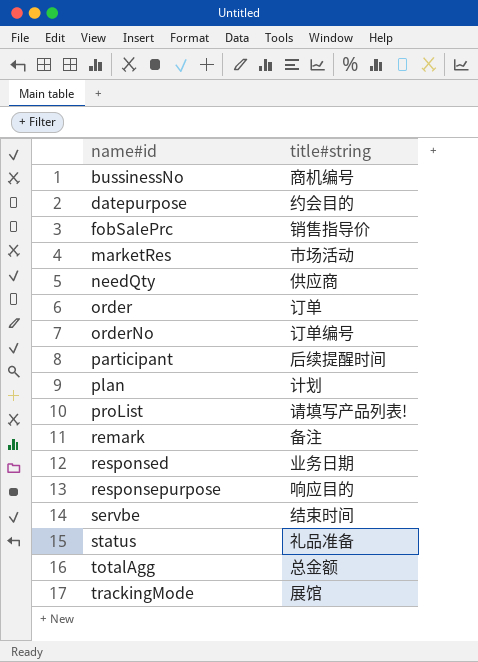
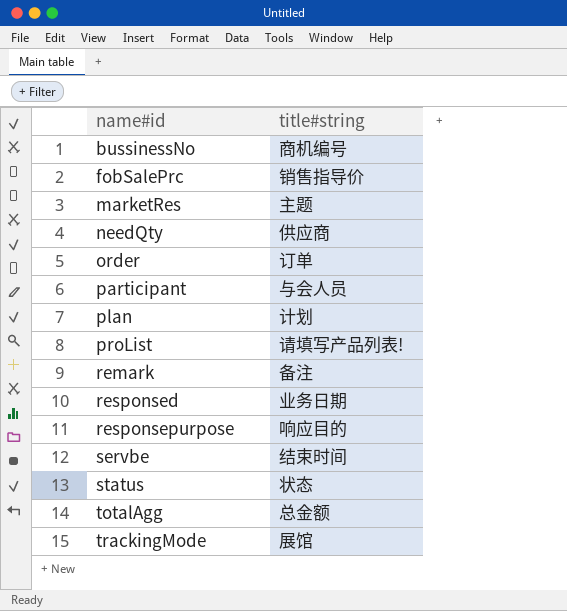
row datepurpose: 约会目的 -> none
row orderNo: 订单编号 -> none
marketRes | title#string: 市场活动 -> 主题
participant | title#string: 后续提醒时间 -> 与会人员
status | title#string: 礼品准备 -> 状态

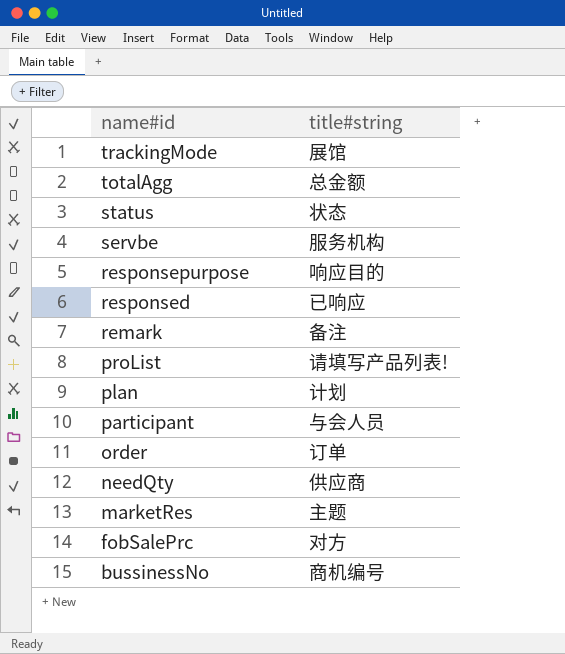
row order: name#id ascending -> name#id descending
servbe | title#string: 结束时间 -> 服务机构
responsed | title#string: 业务日期 -> 已响应
fobSalePrc | title#string: 销售指导价 -> 对方

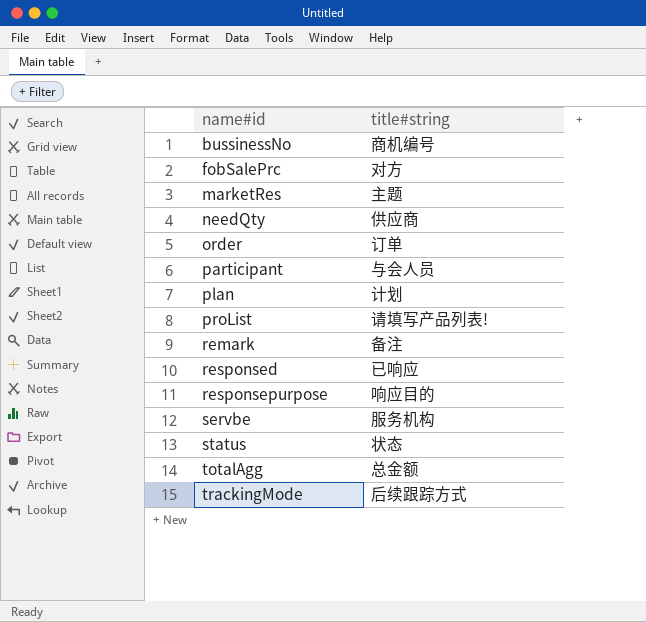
row order: name#id descending -> name#id ascending
trackingMode | title#string: 展馆 -> 后续跟踪方式

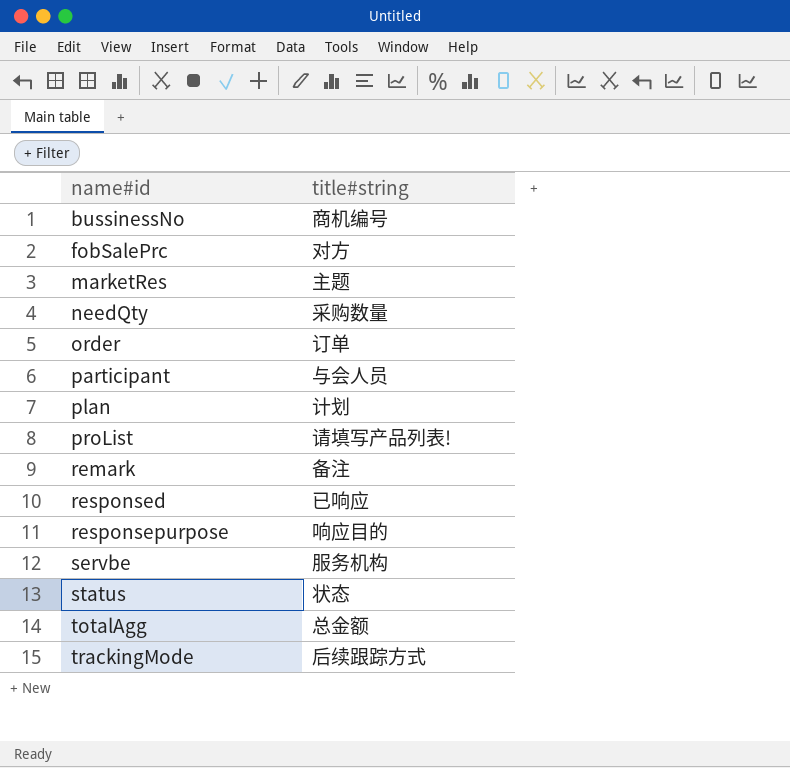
needQty | title#string: 供应商 -> 采购数量

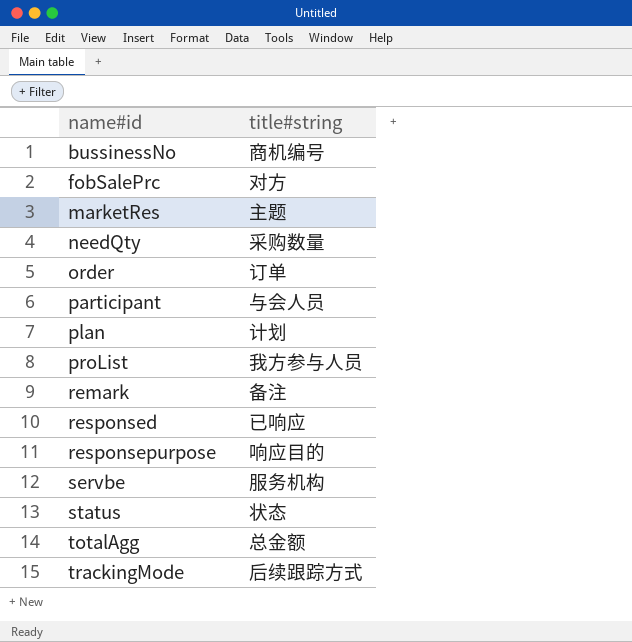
proList | title#string: 请填写产品列表! -> 我方参与人员

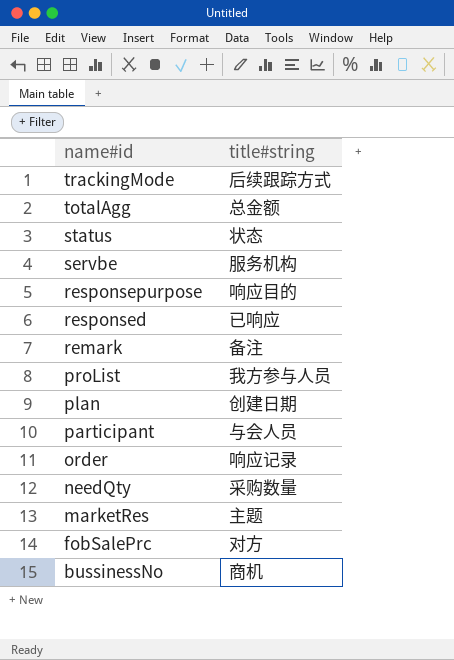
row order: name#id ascending -> name#id descending
plan | title#string: 计划 -> 创建日期
order | title#string: 订单 -> 响应记录
bussinessNo | title#string: 商机编号 -> 商机

